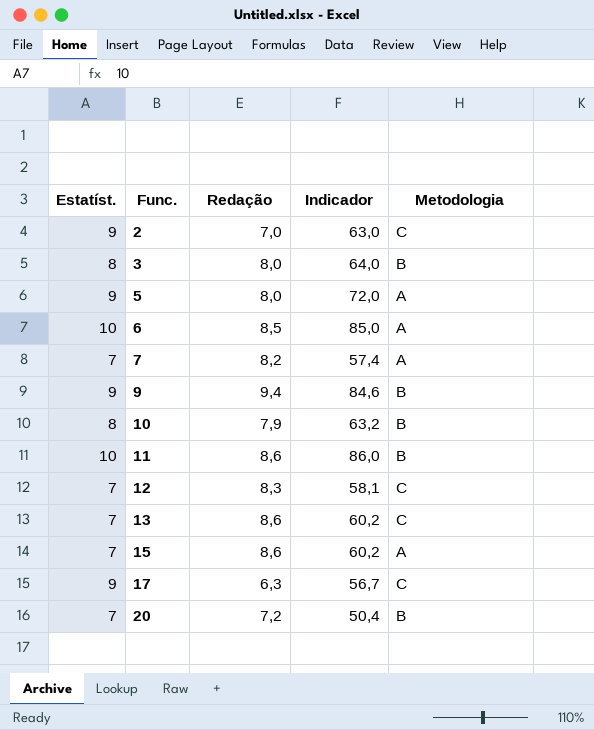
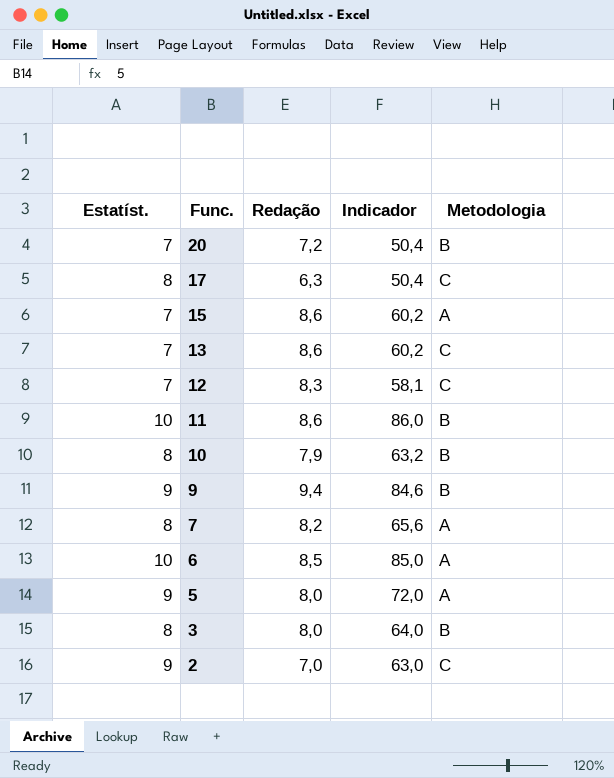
row order: Func. ascending -> Func. descending
17 | Estatíst.: 9 -> 8
17 | Indicador: 56,7 -> 50,4
7 | Estatíst.: 7 -> 8
7 | Indicador: 57,4 -> 65,6

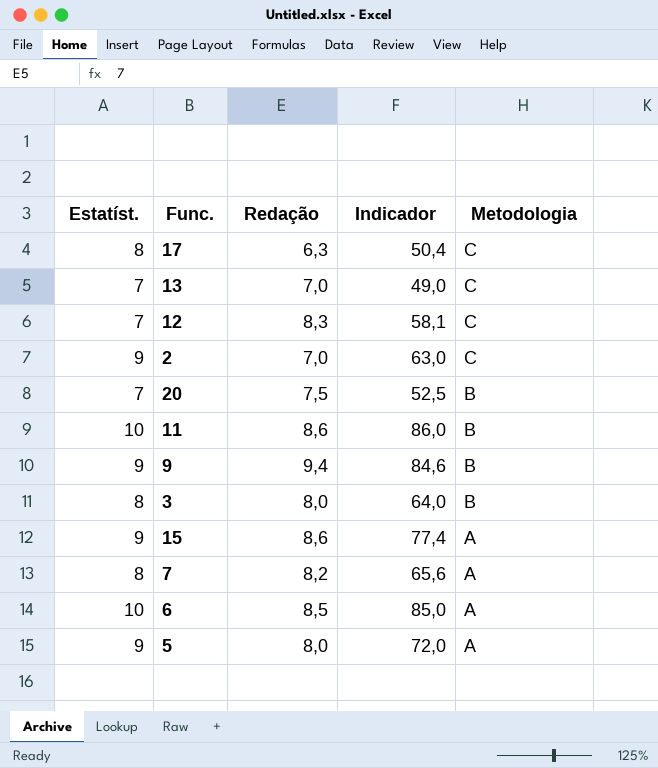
row order: Func. descending -> Metodologia descending
row 10: 8 | 7,9 | 63,2 | B -> none
13 | Redação: 8,6 -> 7,0
13 | Indicador: 60,2 -> 49,0
20 | Redação: 7,2 -> 7,5
20 | Indicador: 50,4 -> 52,5
15 | Estatíst.: 7 -> 9
15 | Indicador: 60,2 -> 77,4

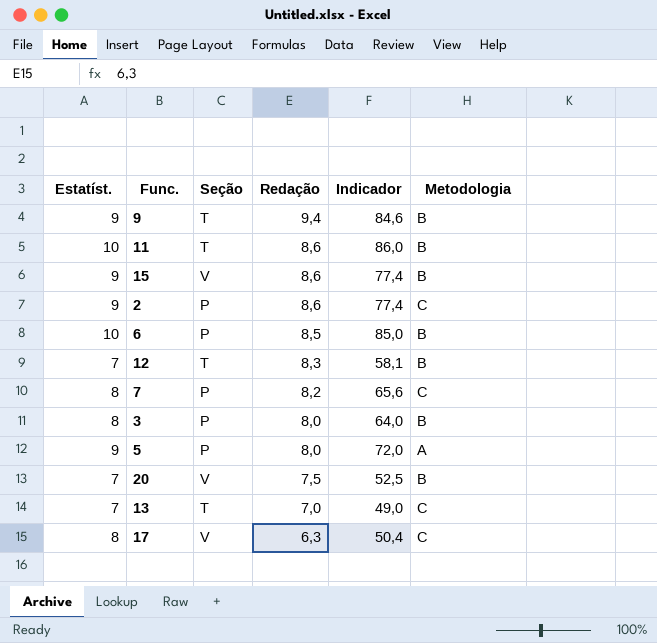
row order: Metodologia descending -> Redação descending
column Seção | position: none -> 3
15 | Metodologia: A -> B
2 | Redação: 7,0 -> 8,6
2 | Indicador: 63,0 -> 77,4
6 | Metodologia: A -> B
12 | Metodologia: C -> B
7 | Metodologia: A -> C

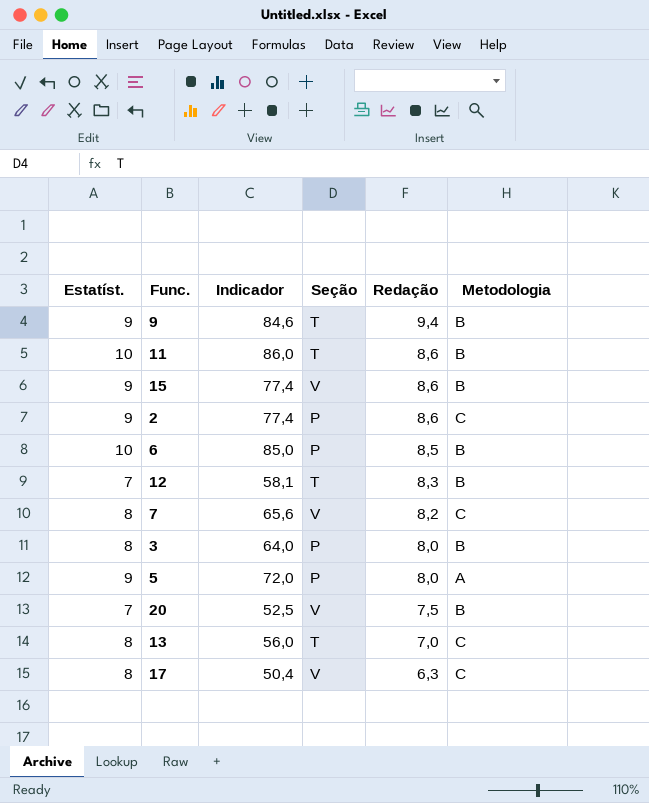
column Indicador | position: 5 -> 3
7 | Seção: P -> V
13 | Estatíst.: 7 -> 8
13 | Indicador: 49,0 -> 56,0

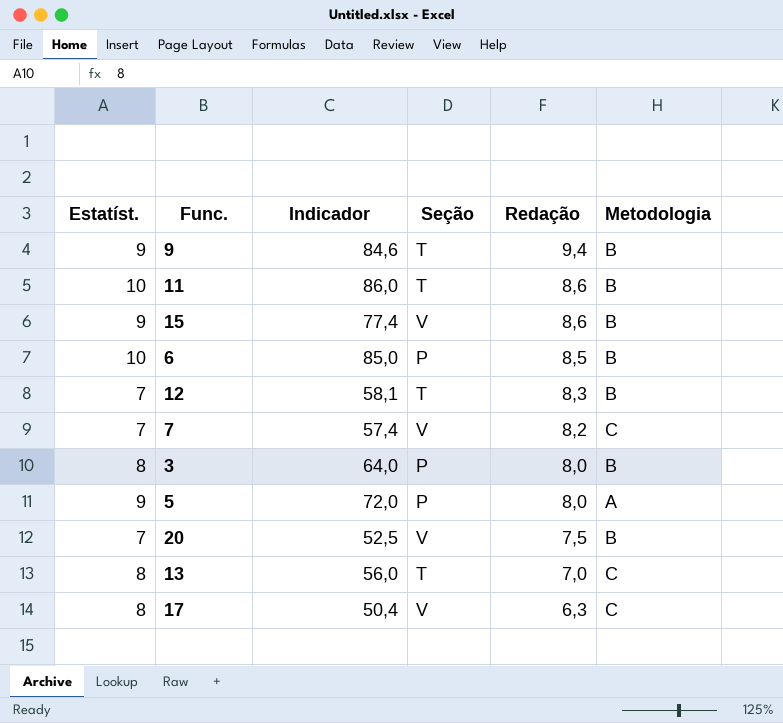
row 2: 9 | 77,4 | P | 8,6 | C -> none
7 | Estatíst.: 8 -> 7
7 | Indicador: 65,6 -> 57,4

